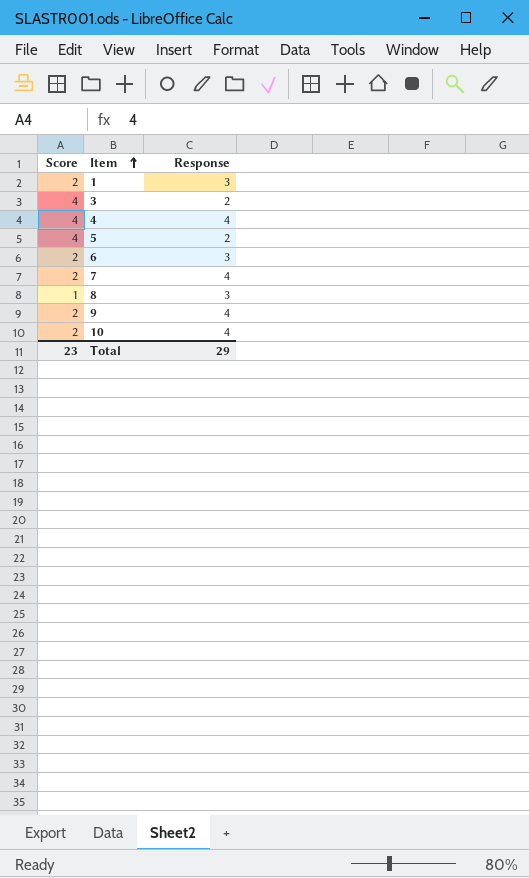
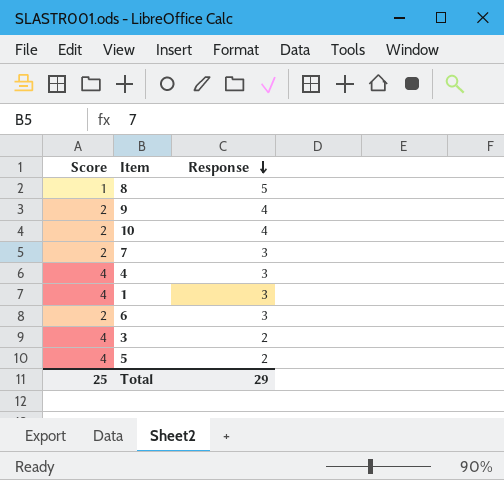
row order: Item ascending -> Response descending
8 | Response: 3 -> 5
7 | Response: 4 -> 3
4 | Response: 4 -> 3
1 | Score: 2 -> 4
Total | Score: 23 -> 25

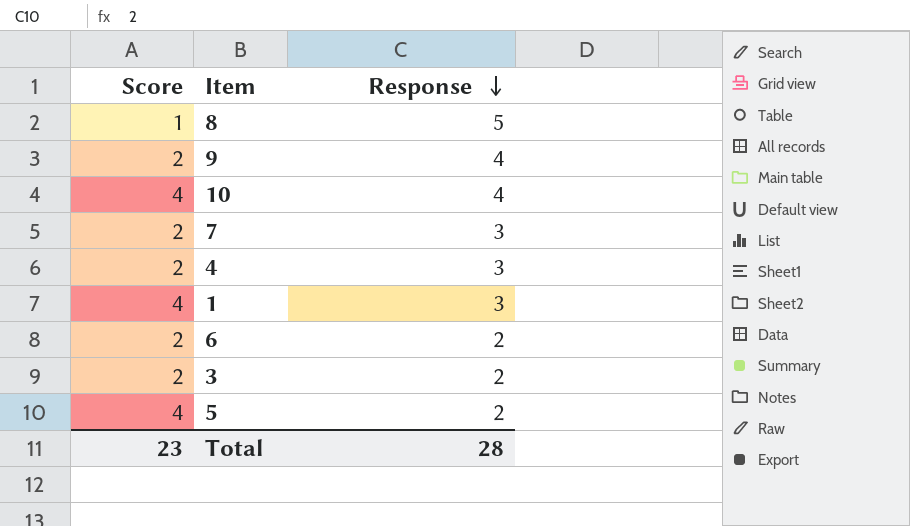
10 | Score: 2 -> 4
4 | Score: 4 -> 2
6 | Response: 3 -> 2
3 | Score: 4 -> 2
Total | Score: 25 -> 23
Total | Response: 29 -> 28

